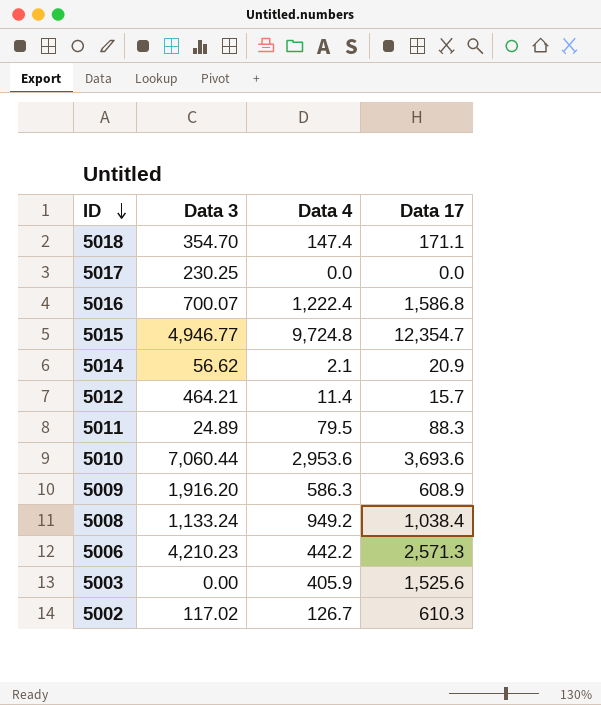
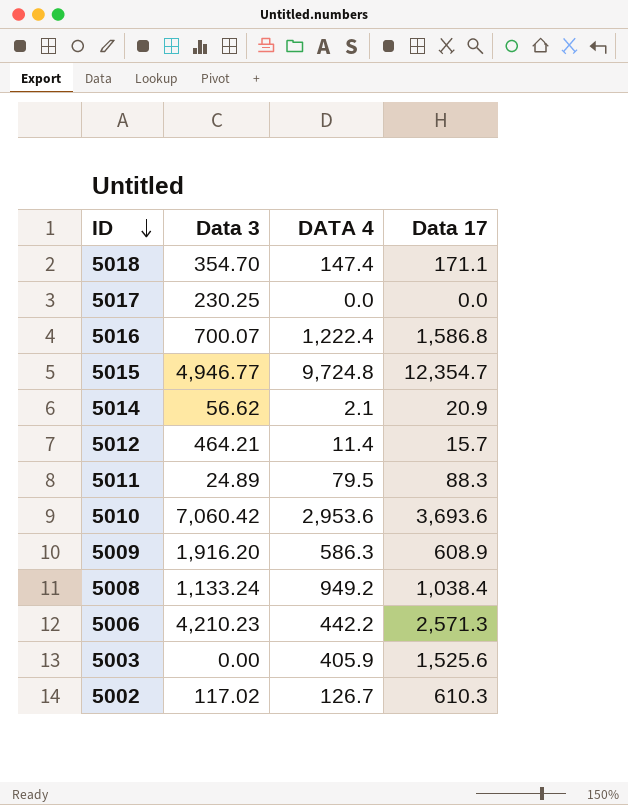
column name: Data 4 -> DATA 4
5010 | Data 3: 7,060.44 -> 7,060.42

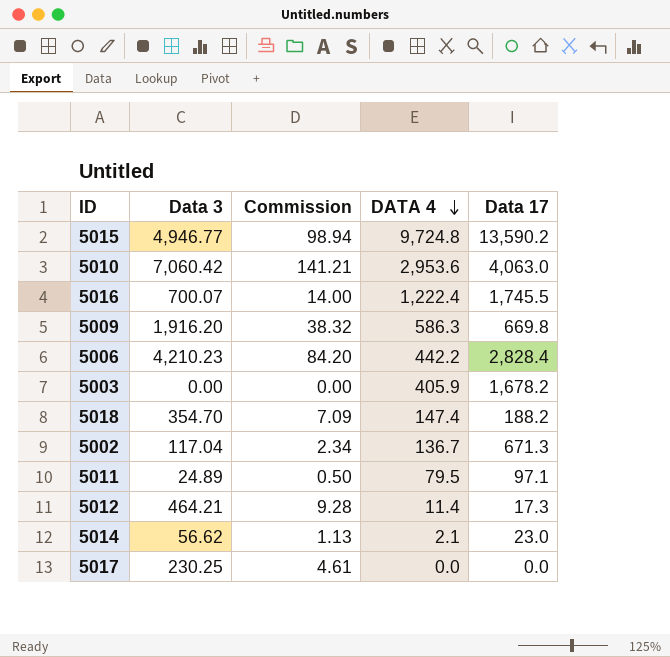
row order: ID descending -> DATA 4 descending
column Commission | formula: none -> [Data 3] * 0.02
row 5008: 1,133.24 | 949.2 | 1,038.4 -> none
5015 | Data 17: 12,354.7 -> 13,590.2
5010 | Data 17: 3,693.6 -> 4,063.0
5016 | Data 17: 1,586.8 -> 1,745.5
5009 | Data 17: 608.9 -> 669.8
5006 | Data 17: 2,571.3 -> 2,828.4
5003 | Data 17: 1,525.6 -> 1,678.2
5018 | Data 17: 171.1 -> 188.2
5002 | Data 3: 117.02 -> 117.04
5002 | DATA 4: 126.7 -> 136.7
5002 | Data 17: 610.3 -> 671.3
5011 | Data 17: 88.3 -> 97.1
5012 | Data 17: 15.7 -> 17.3
5014 | Data 17: 20.9 -> 23.0

